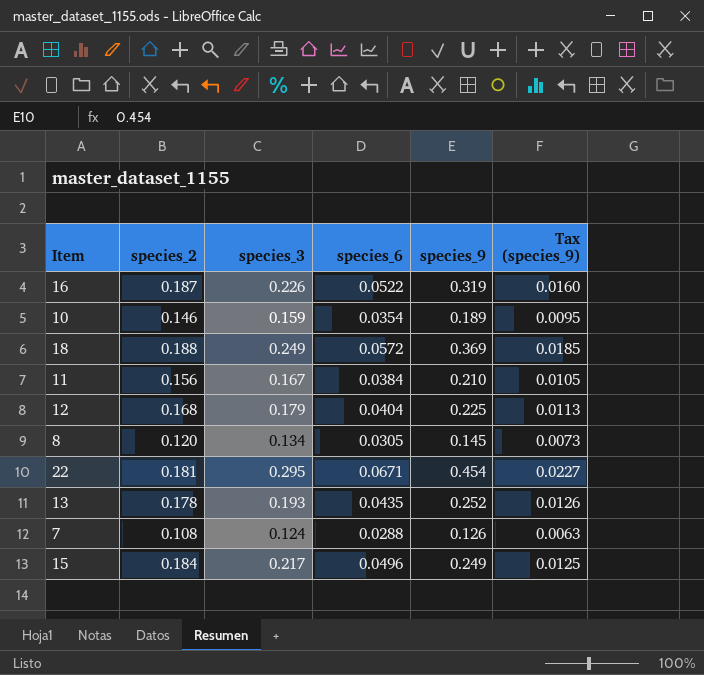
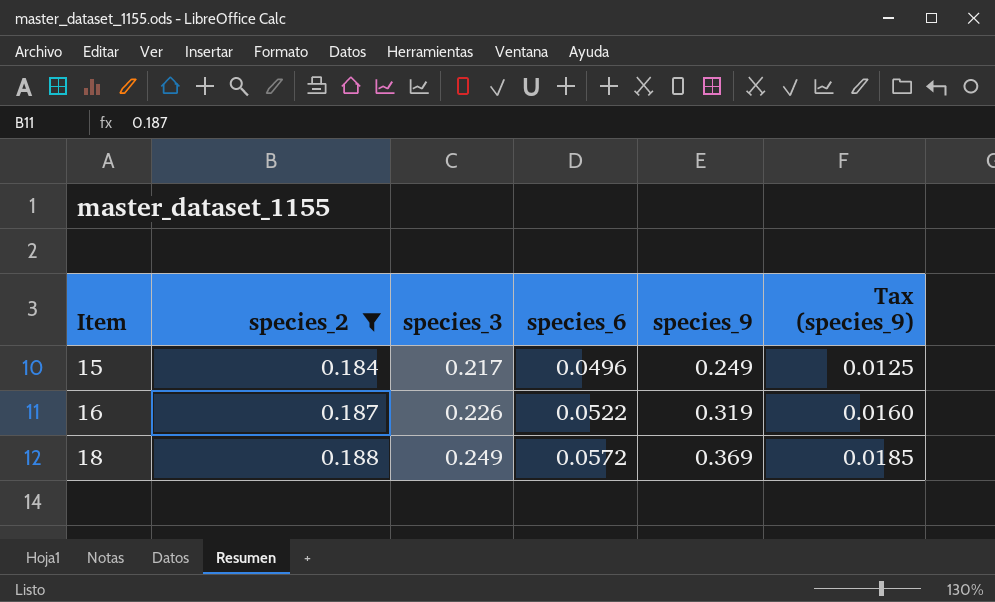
filter: none -> species_2 >= 0.184
row order: none -> Item ascending

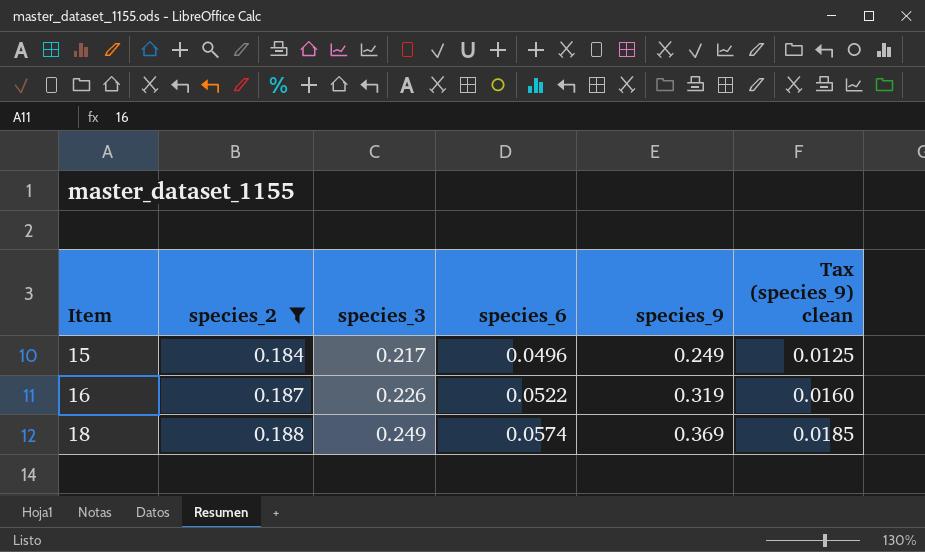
column name: Tax (species_9) -> Tax (species_9) clean
18 | species_6: 0.0572 -> 0.0574

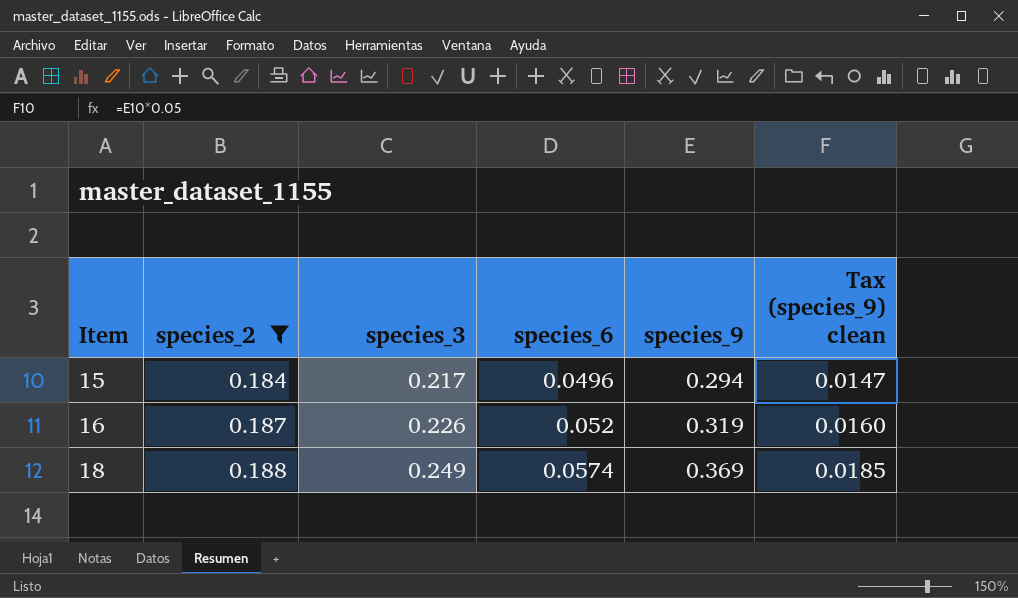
15 | species_9: 0.249 -> 0.294
15 | Tax (species_9) clean: 0.0125 -> 0.0147
16 | species_6: 0.0522 -> 0.052

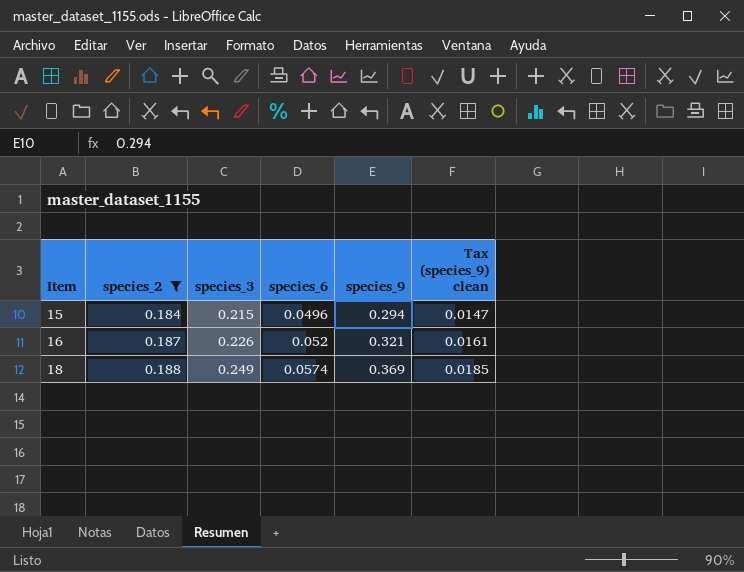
15 | species_3: 0.217 -> 0.215
16 | species_9: 0.319 -> 0.321
16 | Tax (species_9) clean: 0.0160 -> 0.0161

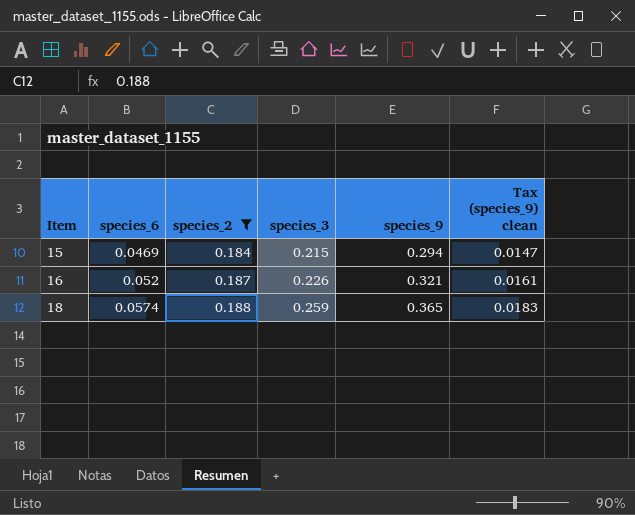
column species_6 | position: 4 -> 2
15 | species_6: 0.0496 -> 0.0469
18 | species_3: 0.249 -> 0.259
18 | species_9: 0.369 -> 0.365
18 | Tax (species_9) clean: 0.0185 -> 0.0183

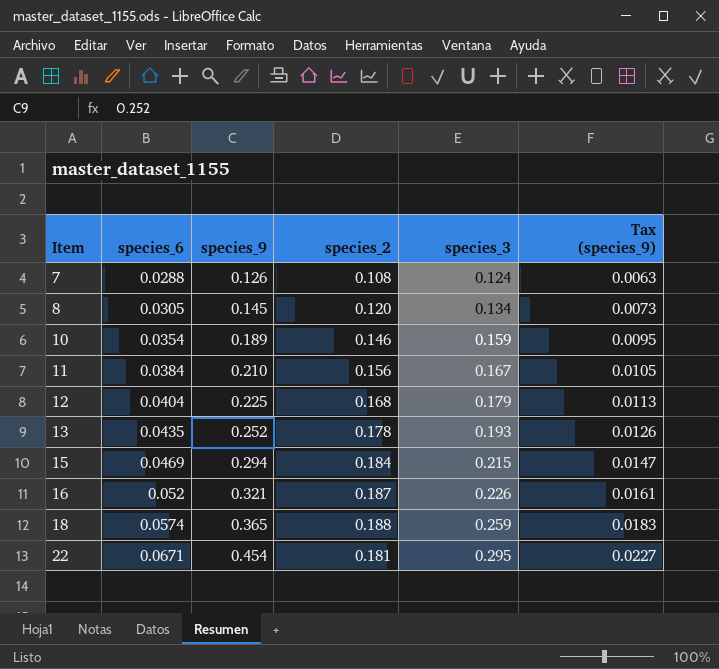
filter: species_2 >= 0.184 -> none
column species_9 | position: 5 -> 3
column name: Tax (species_9) clean -> Tax (species_9)

